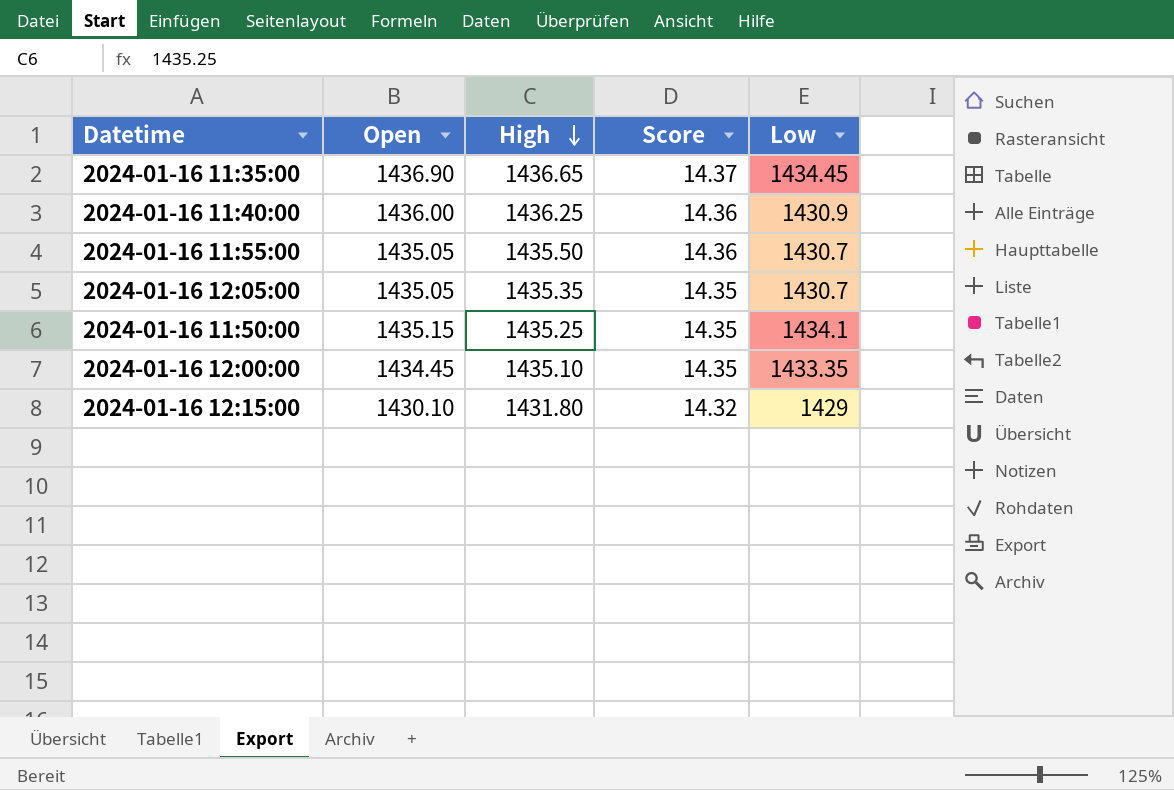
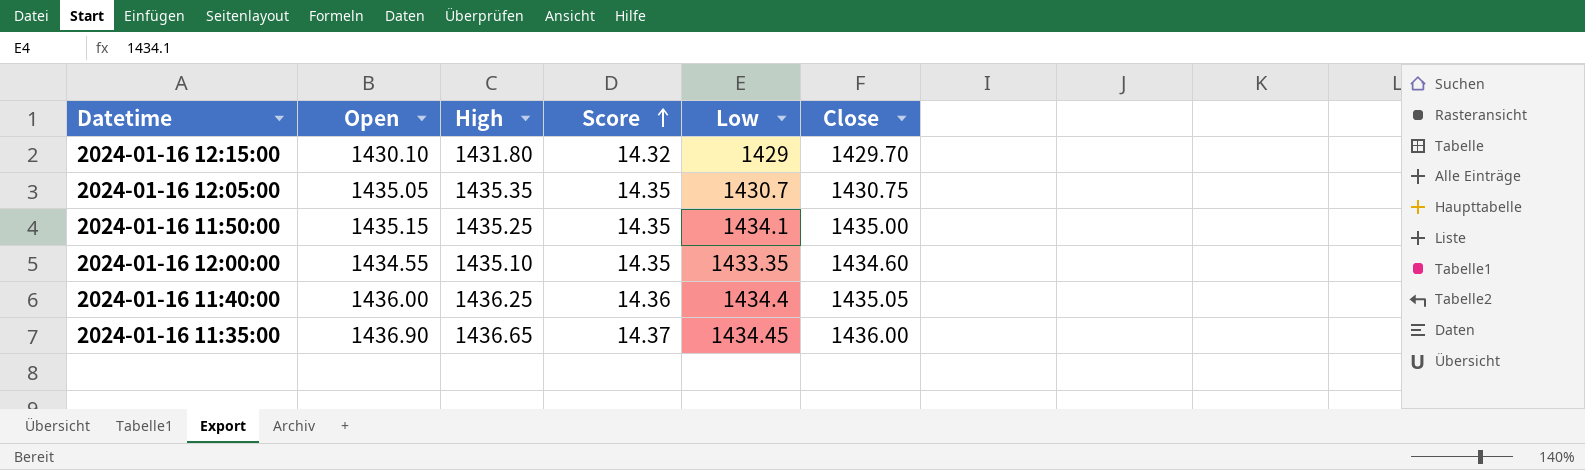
row order: High descending -> Score ascending
column Close | position: none -> 6
row 2024-01-16 11:55:00: 1435.05 | 1435.50 | 14.36 | 1430.7 -> none
2024-01-16 12:00:00 | Open: 1434.45 -> 1434.55
2024-01-16 11:40:00 | Low: 1430.9 -> 1434.4

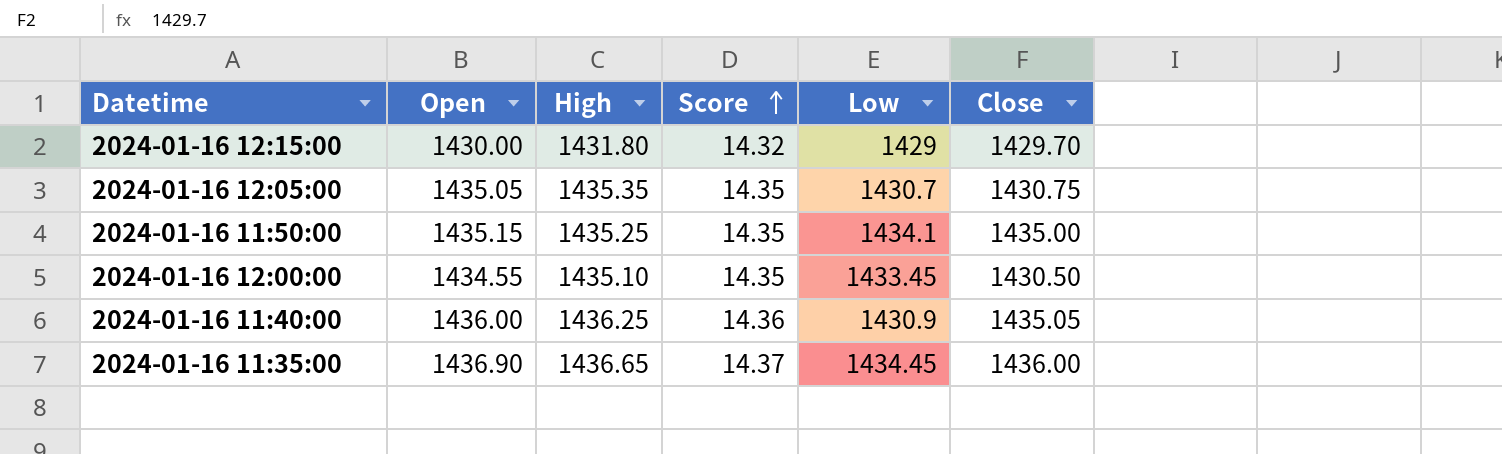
2024-01-16 12:15:00 | Open: 1430.10 -> 1430.00
2024-01-16 12:00:00 | Low: 1433.35 -> 1433.45
2024-01-16 12:00:00 | Close: 1434.60 -> 1430.50
2024-01-16 11:40:00 | Low: 1434.4 -> 1430.9

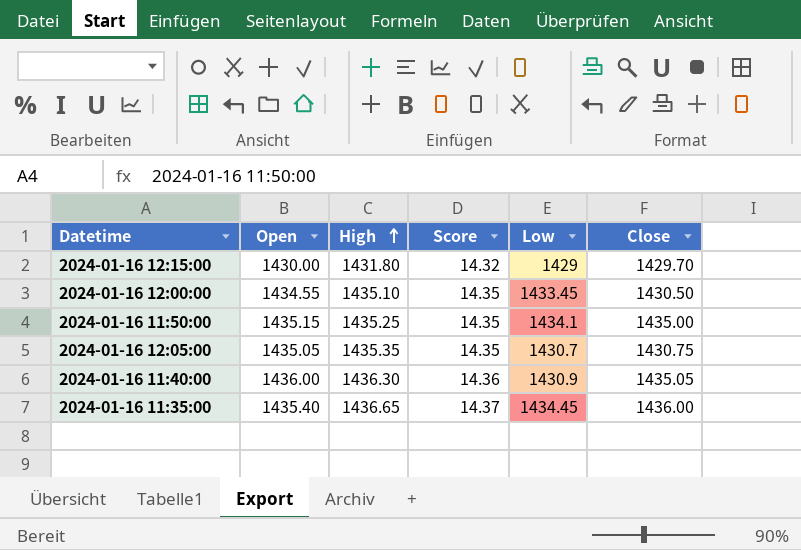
row order: Score ascending -> High ascending
2024-01-16 11:40:00 | High: 1436.25 -> 1436.30
2024-01-16 11:35:00 | Open: 1436.90 -> 1435.40

